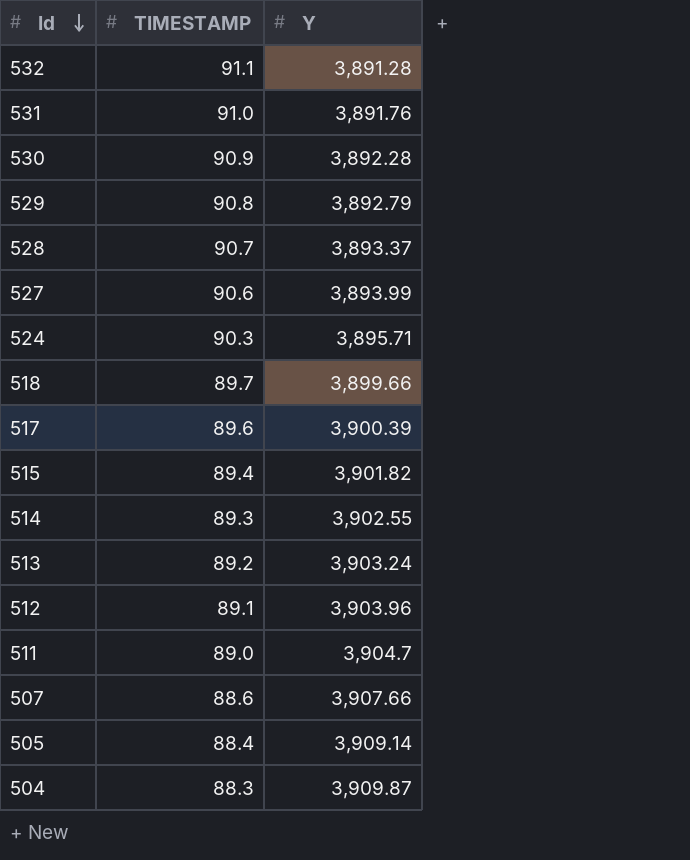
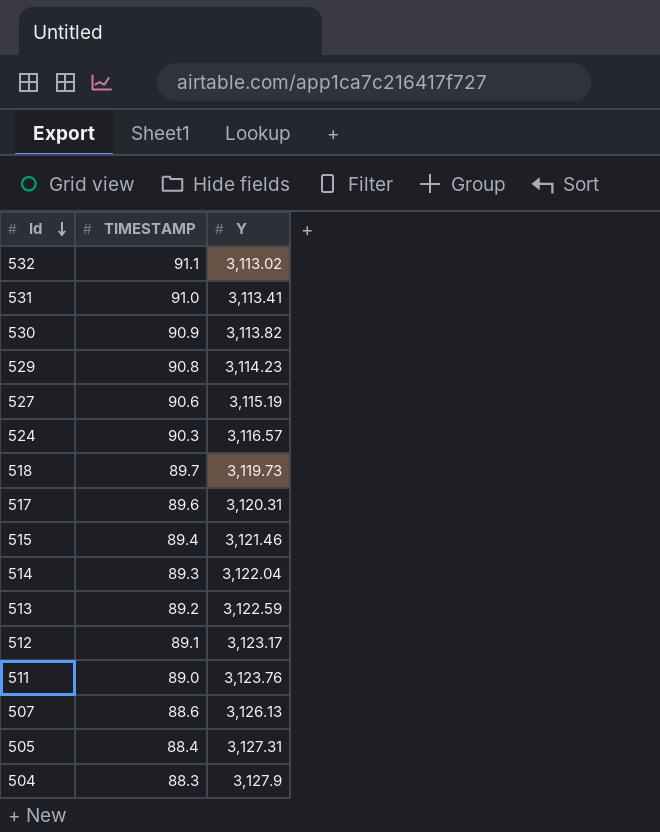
row 528: 90.7 | 3,893.37 -> none
532 | Y: 3,891.28 -> 3,113.02
531 | Y: 3,891.76 -> 3,113.41
530 | Y: 3,892.28 -> 3,113.82
529 | Y: 3,892.79 -> 3,114.23
527 | Y: 3,893.99 -> 3,115.19
524 | Y: 3,895.71 -> 3,116.57
518 | Y: 3,899.66 -> 3,119.73
517 | Y: 3,900.39 -> 3,120.31
515 | Y: 3,901.82 -> 3,121.46
514 | Y: 3,902.55 -> 3,122.04
513 | Y: 3,903.24 -> 3,122.59
512 | Y: 3,903.96 -> 3,123.17
511 | Y: 3,904.7 -> 3,123.76
507 | Y: 3,907.66 -> 3,126.13
505 | Y: 3,909.14 -> 3,127.31
504 | Y: 3,909.87 -> 3,127.9

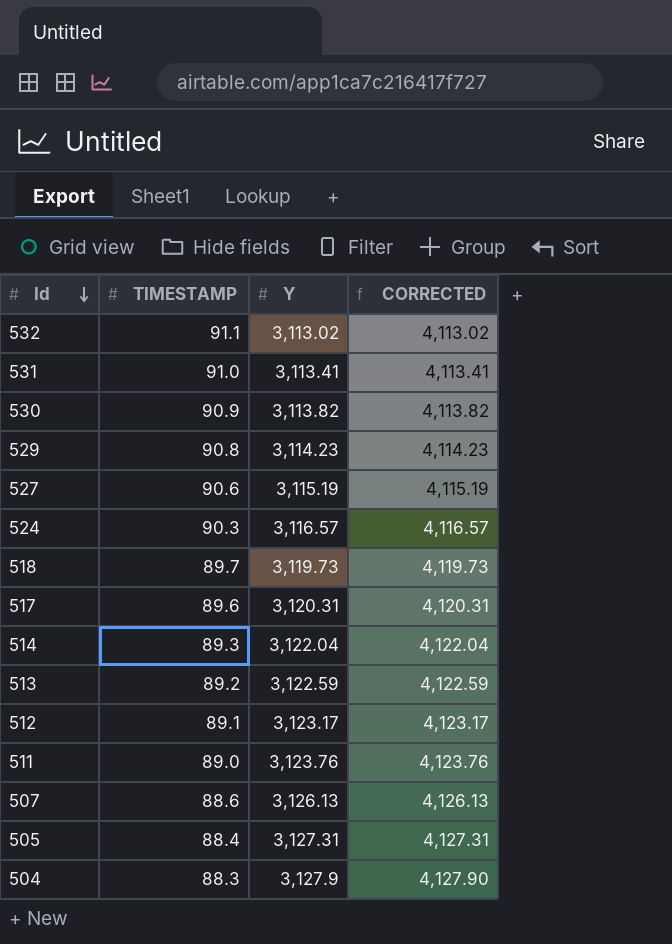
column CORRECTED | formula: none -> [Y] + 1000
row 515: 89.4 | 3,121.46 -> none

